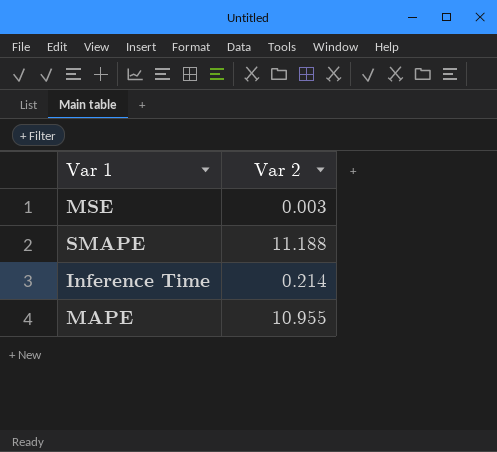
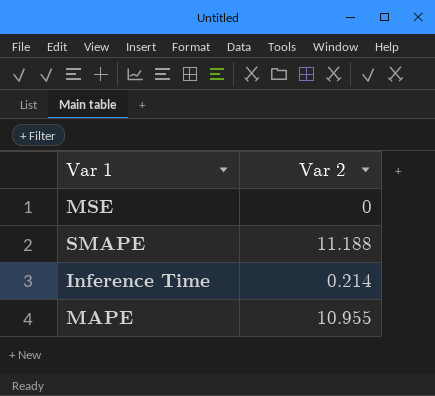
MSE | Var 2: 0.003 -> 0

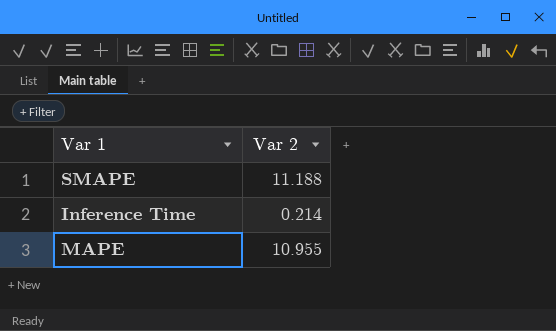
row MSE: 0 -> none

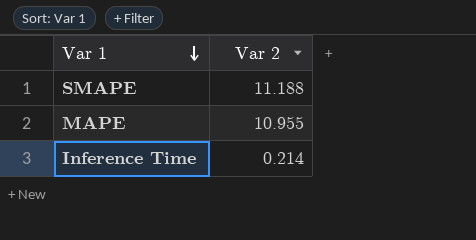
row order: none -> Var 1 descending

